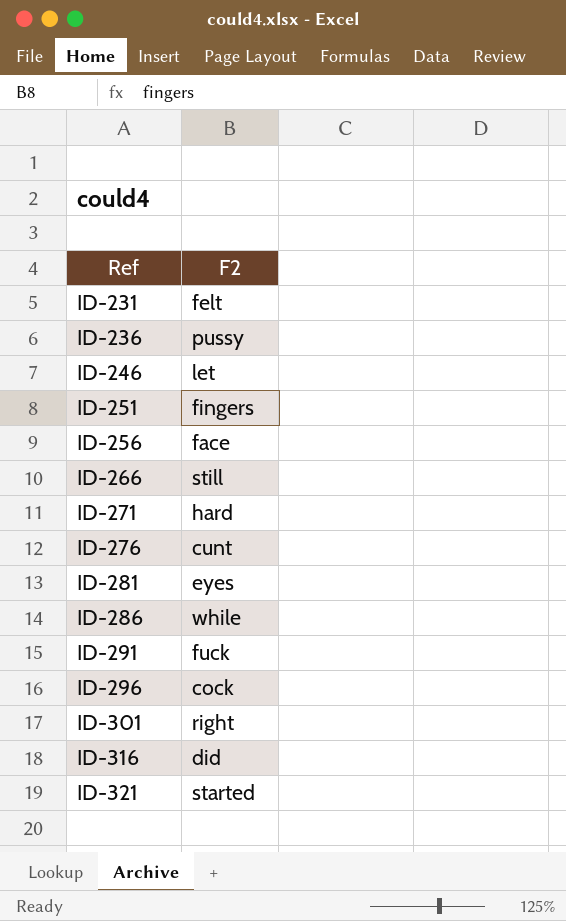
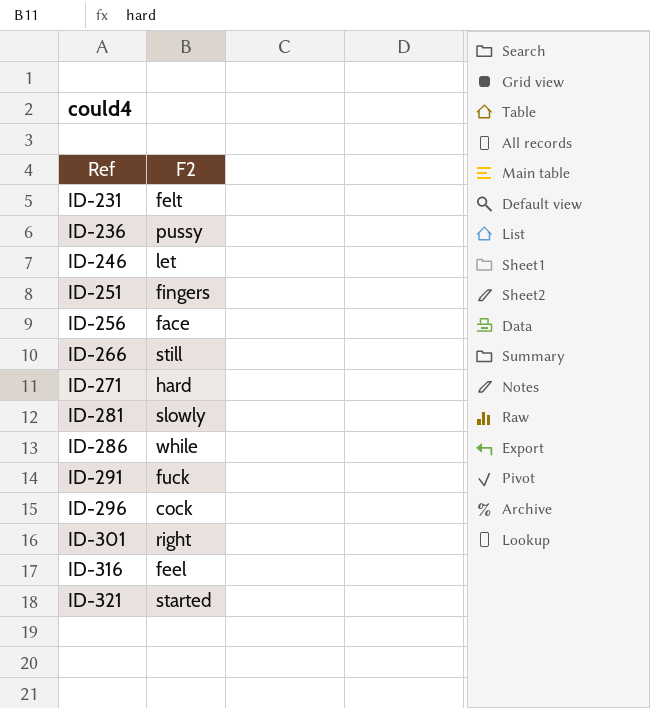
row ID-276: cunt -> none
ID-281 | F2: eyes -> slowly
ID-316 | F2: did -> feel

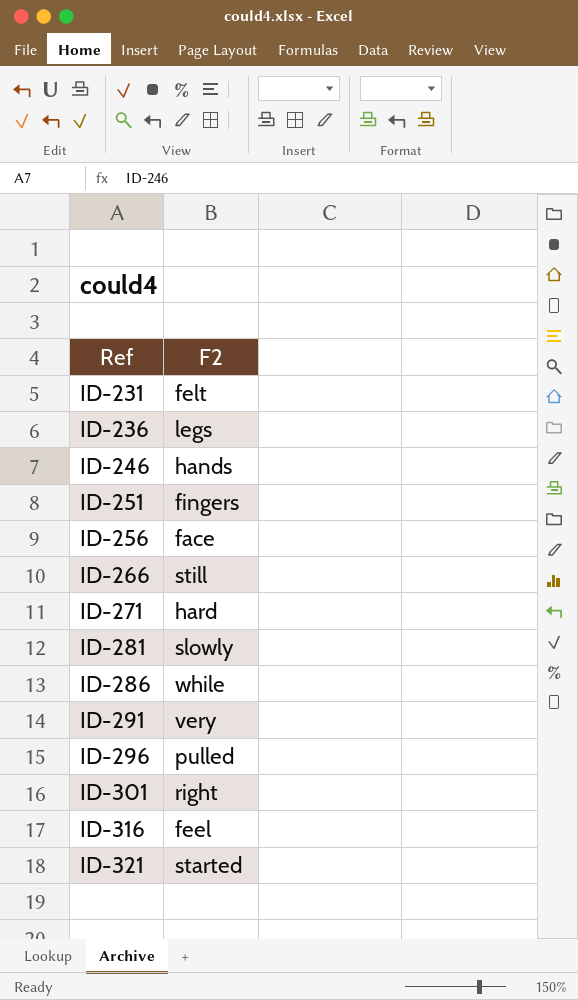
ID-236 | F2: pussy -> legs
ID-246 | F2: let -> hands
ID-291 | F2: fuck -> very
ID-296 | F2: cock -> pulled

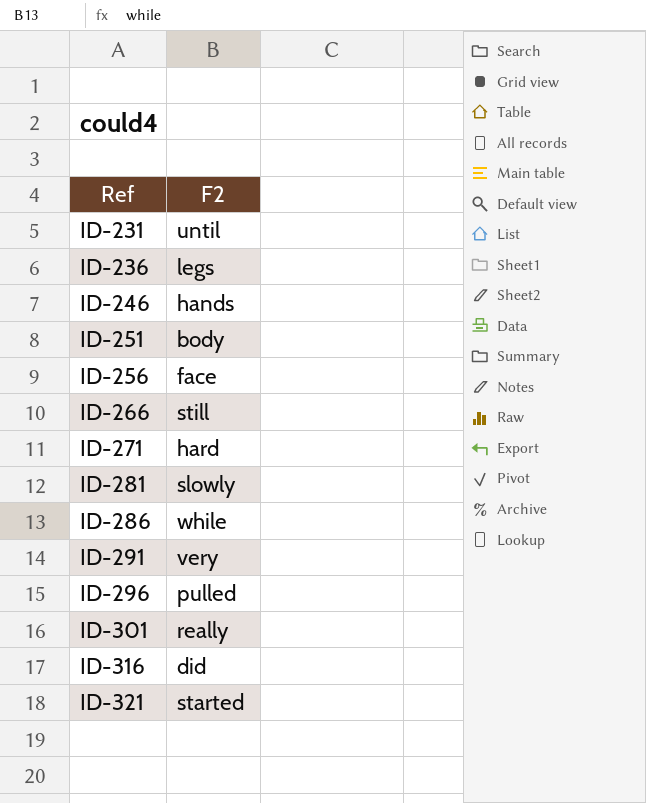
ID-231 | F2: felt -> until
ID-251 | F2: fingers -> body
ID-301 | F2: right -> really
ID-316 | F2: feel -> did

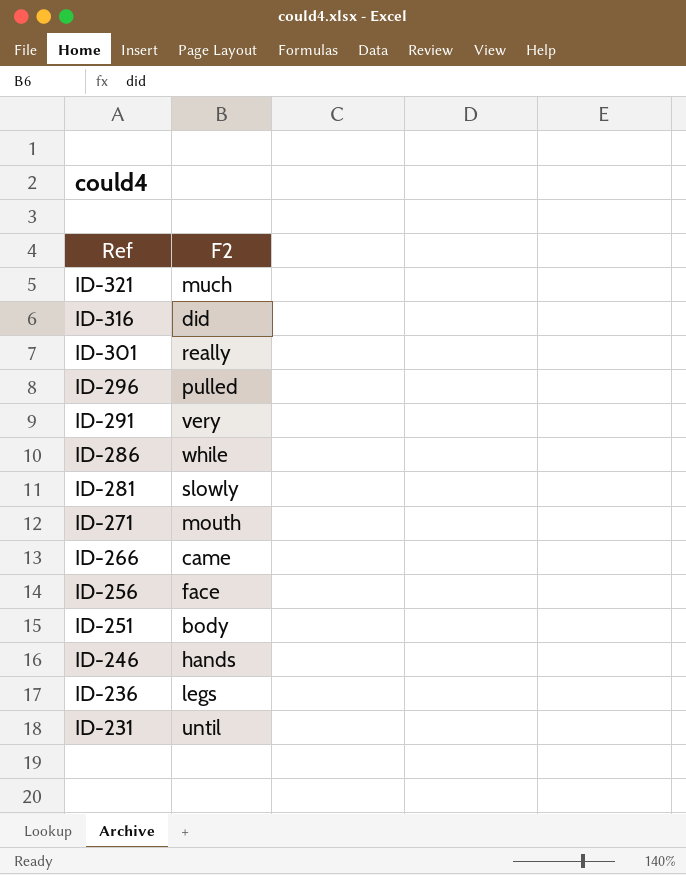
row order: Ref ascending -> Ref descending
ID-321 | F2: started -> much
ID-271 | F2: hard -> mouth
ID-266 | F2: still -> came

